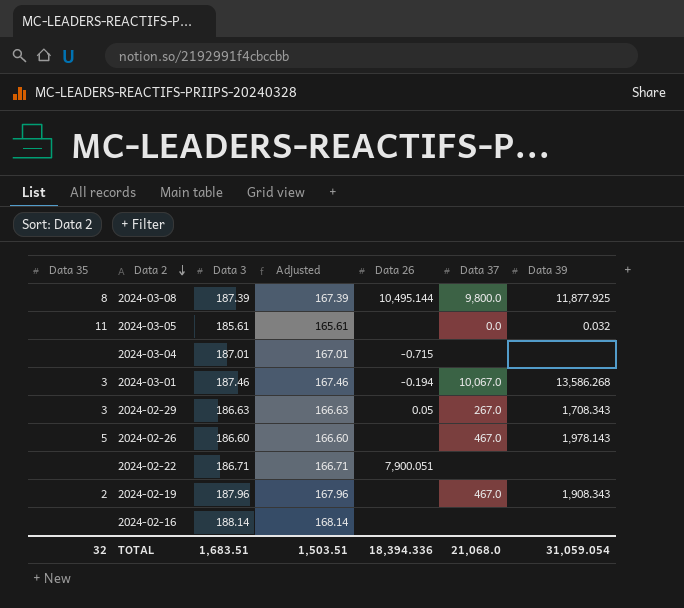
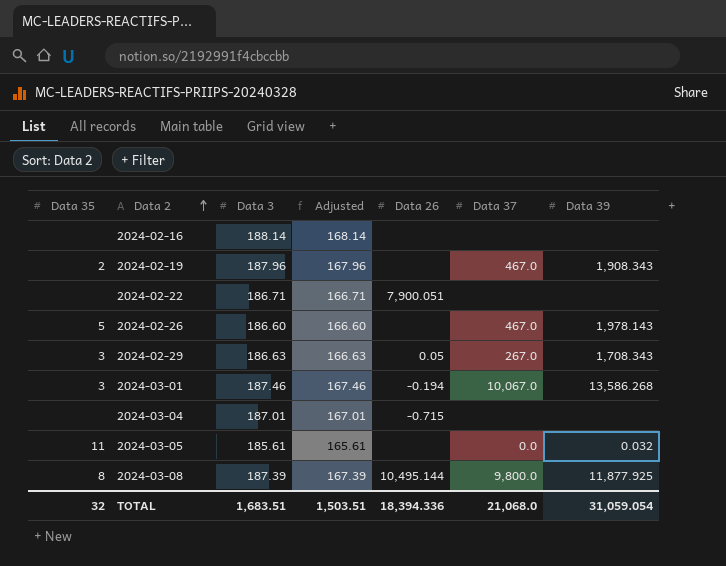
row order: Data 2 descending -> Data 2 ascending

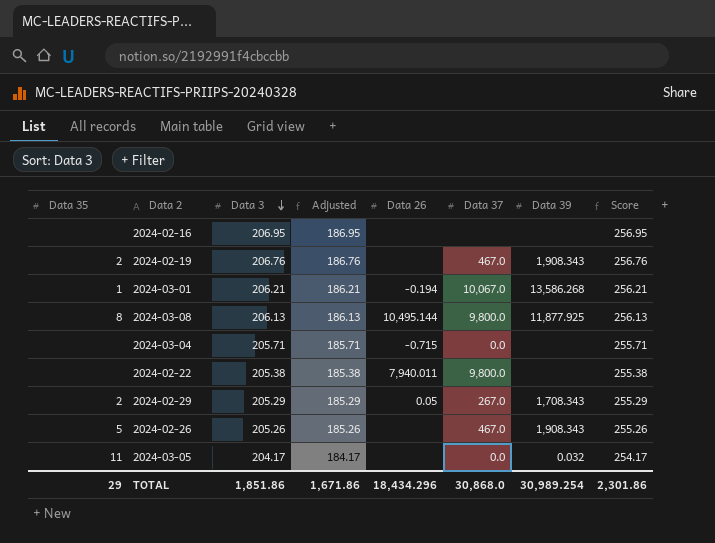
row order: Data 2 ascending -> Data 3 descending
column Score | formula: none -> [Data 3] + 50
2024-02-16 | Data 3: 188.14 -> 206.95
2024-02-16 | Adjusted: 168.14 -> 186.95
2024-02-19 | Data 3: 187.96 -> 206.76
2024-02-19 | Adjusted: 167.96 -> 186.76
2024-03-01 | Data 35: 3 -> 1
2024-03-01 | Data 3: 187.46 -> 206.21
2024-03-01 | Adjusted: 167.46 -> 186.21
2024-03-08 | Data 3: 187.39 -> 206.13
2024-03-08 | Adjusted: 167.39 -> 186.13
2024-03-04 | Data 3: 187.01 -> 205.71
2024-03-04 | Adjusted: 167.01 -> 185.71
2024-03-04 | Data 37: none -> 0.0
2024-02-22 | Data 3: 186.71 -> 205.38
2024-02-22 | Adjusted: 166.71 -> 185.38
2024-02-22 | Data 26: 7,900.051 -> 7,940.011
2024-02-22 | Data 37: none -> 9,800.0
2024-02-29 | Data 35: 3 -> 2
2024-02-29 | Data 3: 186.63 -> 205.29
2024-02-29 | Adjusted: 166.63 -> 185.29
2024-02-26 | Data 3: 186.60 -> 205.26
2024-02-26 | Adjusted: 166.60 -> 185.26
2024-02-26 | Data 39: 1,978.143 -> 1,908.343
2024-03-05 | Data 3: 185.61 -> 204.17
2024-03-05 | Adjusted: 165.61 -> 184.17
TOTAL | Data 35: 32 -> 29
TOTAL | Data 3: 1,683.51 -> 1,851.86
TOTAL | Adjusted: 1,503.51 -> 1,671.86
TOTAL | Data 26: 18,394.336 -> 18,434.296
TOTAL | Data 37: 21,068.0 -> 30,868.0
TOTAL | Data 39: 31,059.054 -> 30,989.254

